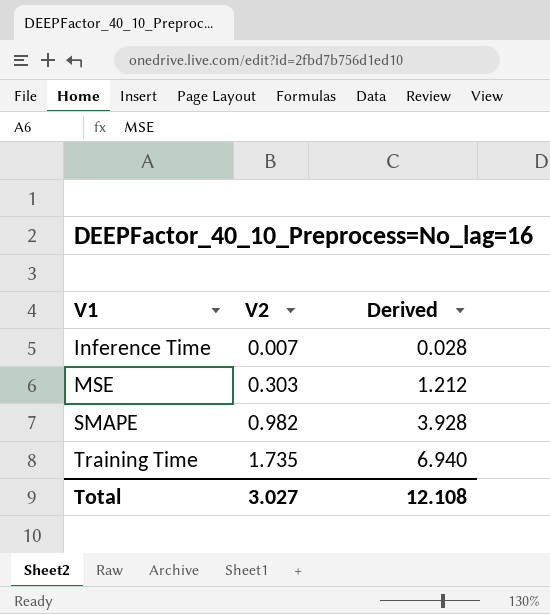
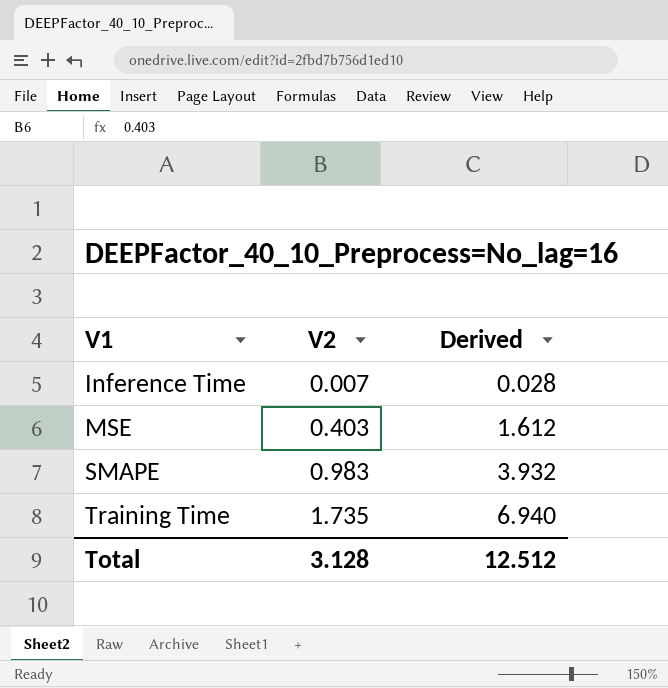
MSE | V2: 0.303 -> 0.403
MSE | Derived: 1.212 -> 1.612
SMAPE | V2: 0.982 -> 0.983
SMAPE | Derived: 3.928 -> 3.932
Total | V2: 3.027 -> 3.128
Total | Derived: 12.108 -> 12.512

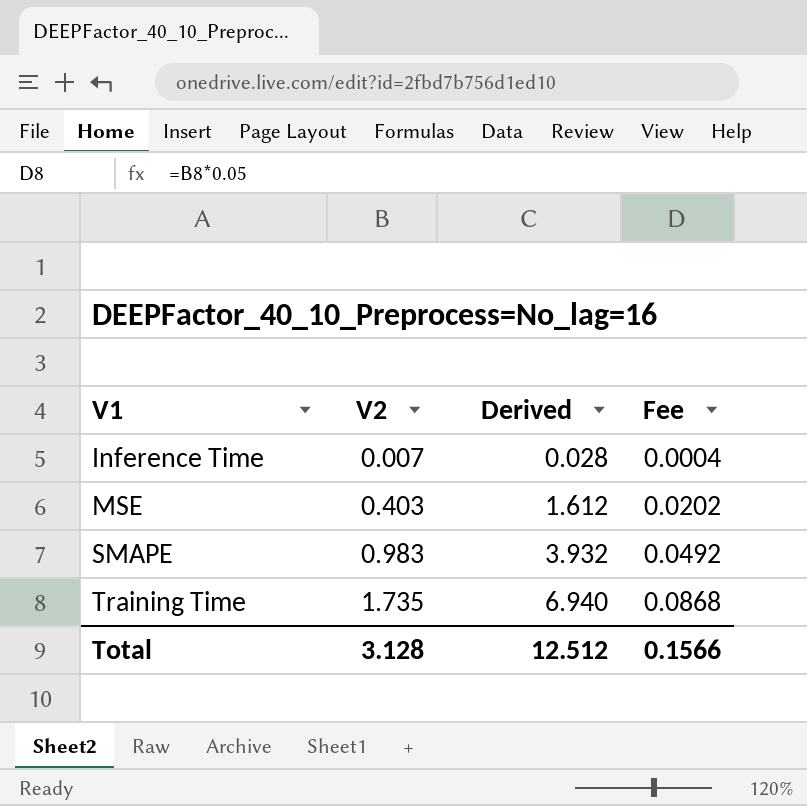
column Fee | formula: none -> [V2] * 0.05

